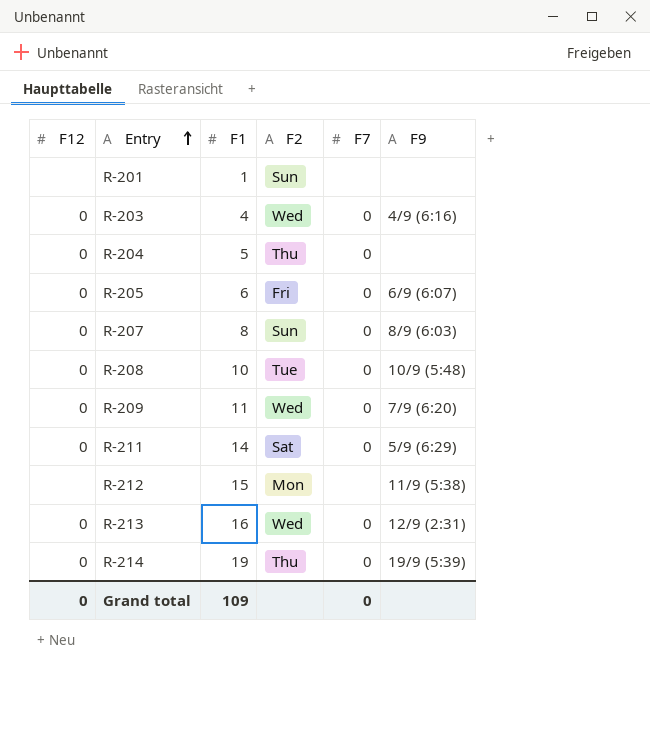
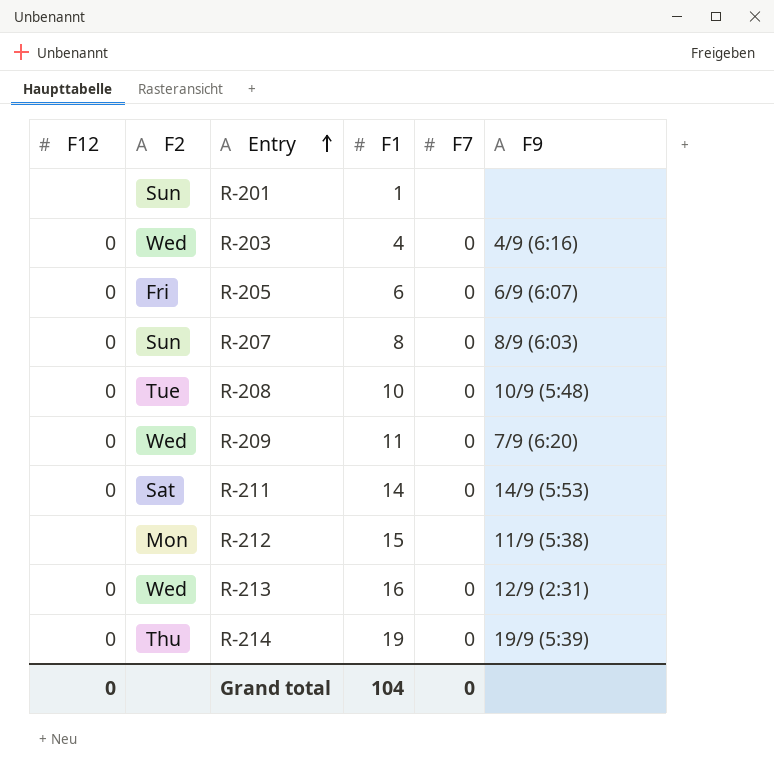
column F2 | position: 4 -> 2
row R-204: 0 | 5 | Thu | 0 | none -> none
R-211 | F9: 5/9 (6:29) -> 14/9 (5:53)
Grand total | F1: 109 -> 104

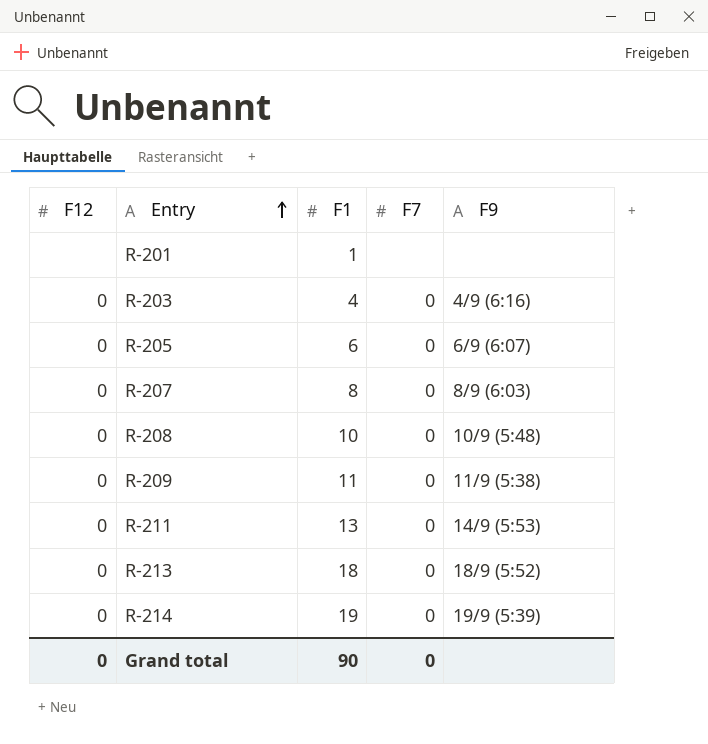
column F2 | position: 2 -> none
row R-212: none | Mon | 15 | none | 11/9 (5:38) -> none
R-209 | F9: 7/9 (6:20) -> 11/9 (5:38)
R-211 | F1: 14 -> 13
R-213 | F1: 16 -> 18
R-213 | F9: 12/9 (2:31) -> 18/9 (5:52)
Grand total | F1: 104 -> 90

